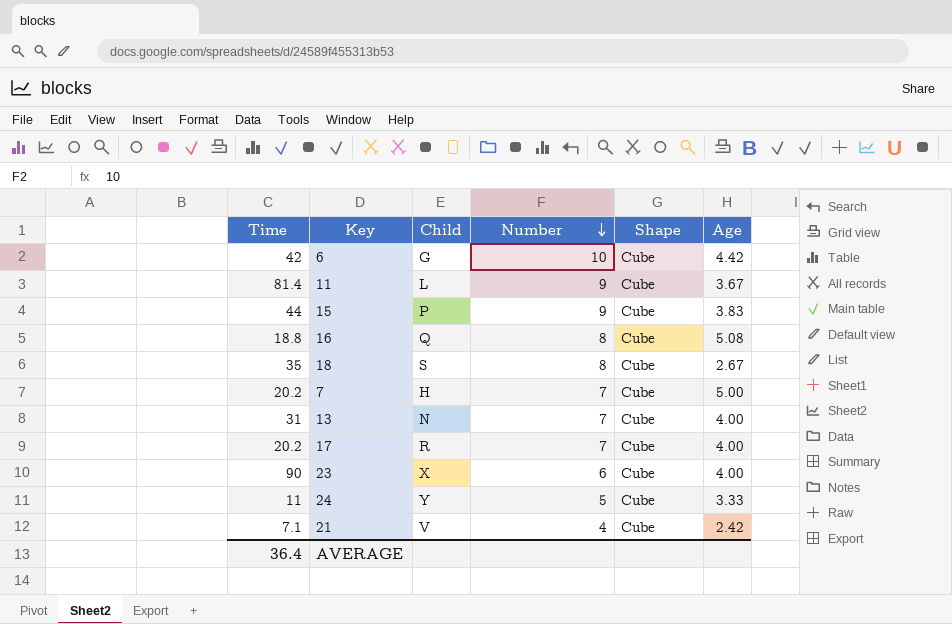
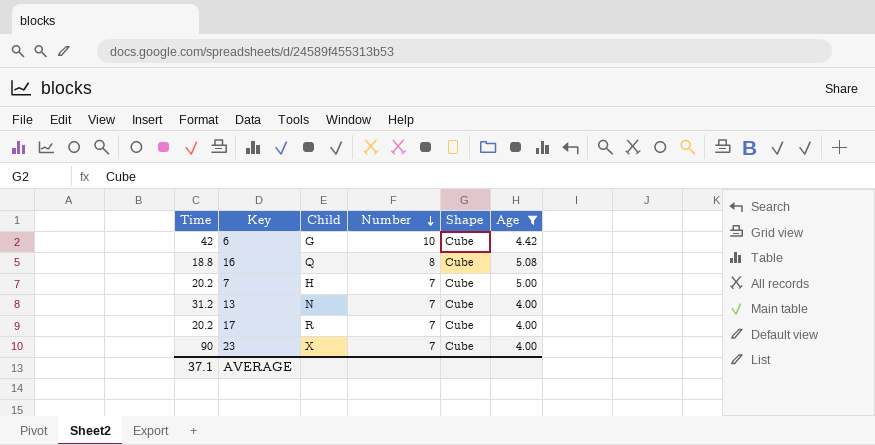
filter: none -> Age >= 4.00
13 | Time: 31 -> 31.2
23 | Number: 6 -> 7
AVERAGE | Time: 36.4 -> 37.1

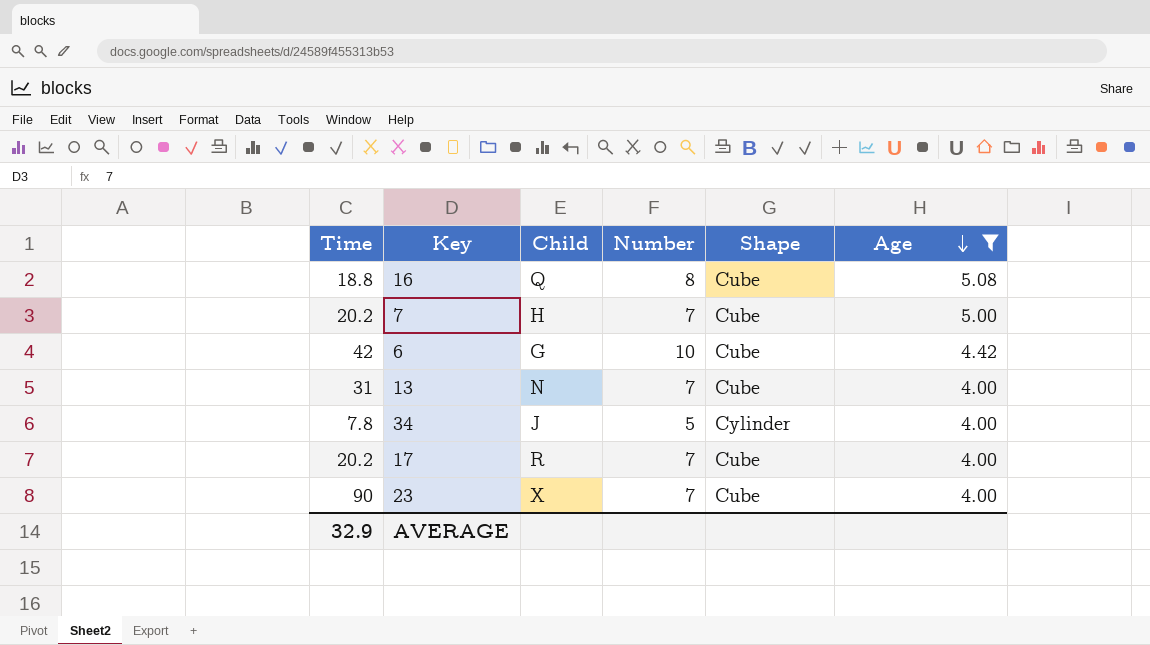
row order: Number descending -> Age descending
13 | Time: 31.2 -> 31
row 34: none -> 7.8 | J | 5 | Cylinder | 4.00
AVERAGE | Time: 37.1 -> 32.9

